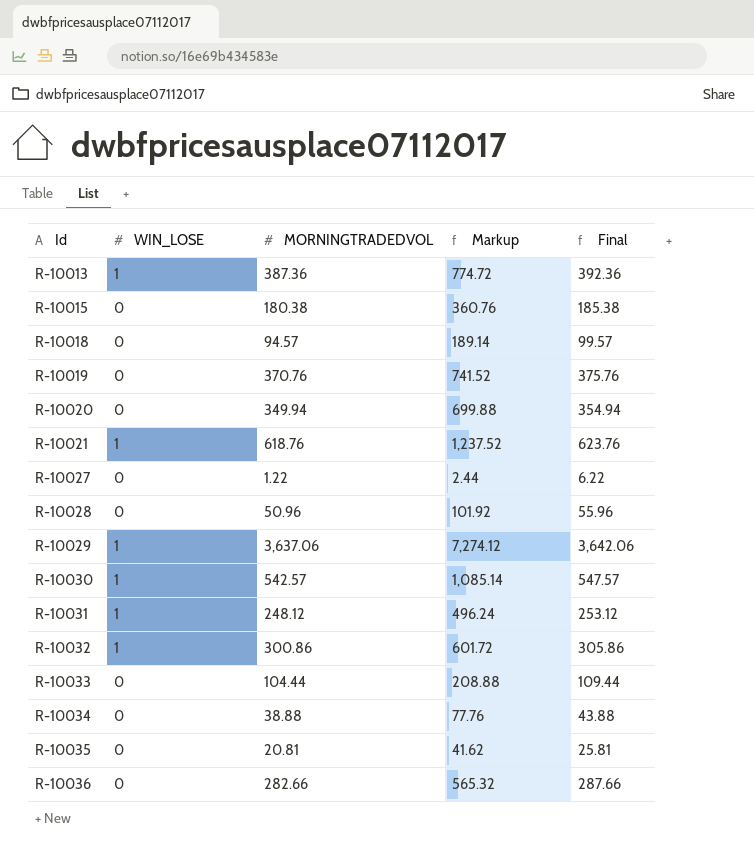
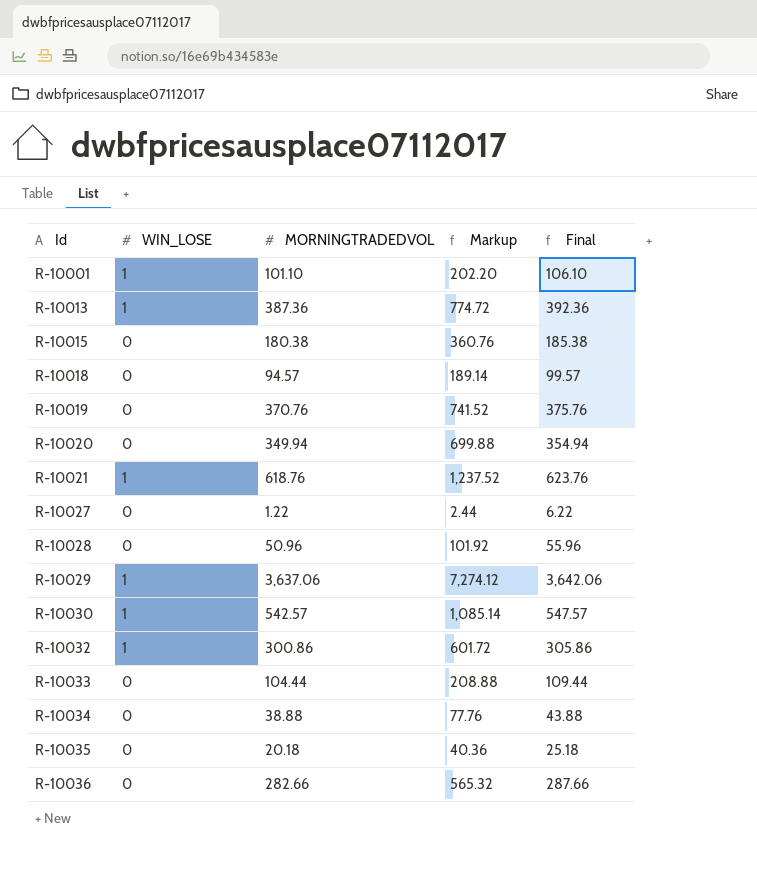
row R-10031: 1 | 248.12 | 496.24 | 253.12 -> none
row R-10001: none -> 1 | 101.10 | 202.20 | 106.10
R-10035 | MORNINGTRADEDVOL: 20.81 -> 20.18
R-10035 | Markup: 41.62 -> 40.36
R-10035 | Final: 25.81 -> 25.18

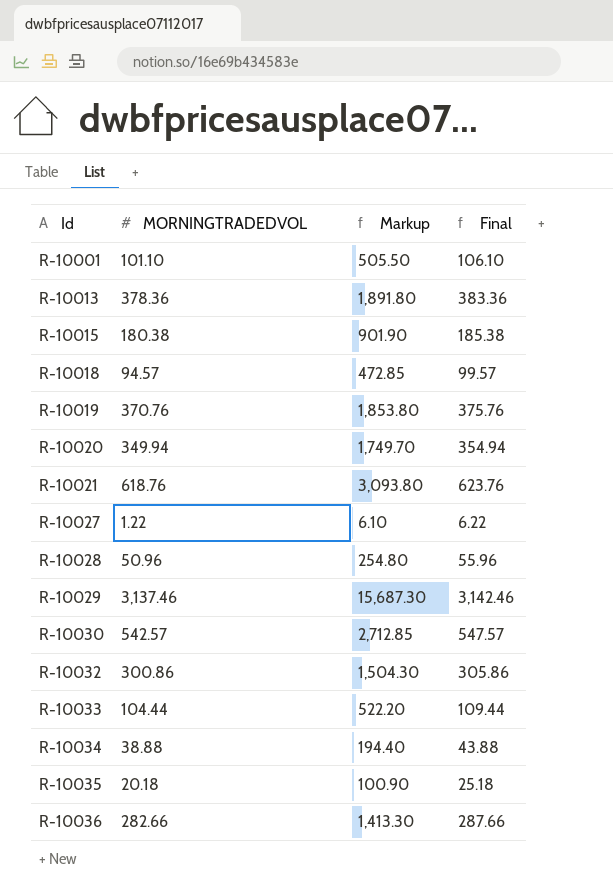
column WIN_LOSE | position: 2 -> none
column Markup | formula: [MORNINGTRADEDVOL] * 2 -> [MORNINGTRADEDVOL] * 5
R-10013 | MORNINGTRADEDVOL: 387.36 -> 378.36
R-10013 | Final: 392.36 -> 383.36
R-10029 | MORNINGTRADEDVOL: 3,637.06 -> 3,137.46
R-10029 | Final: 3,642.06 -> 3,142.46

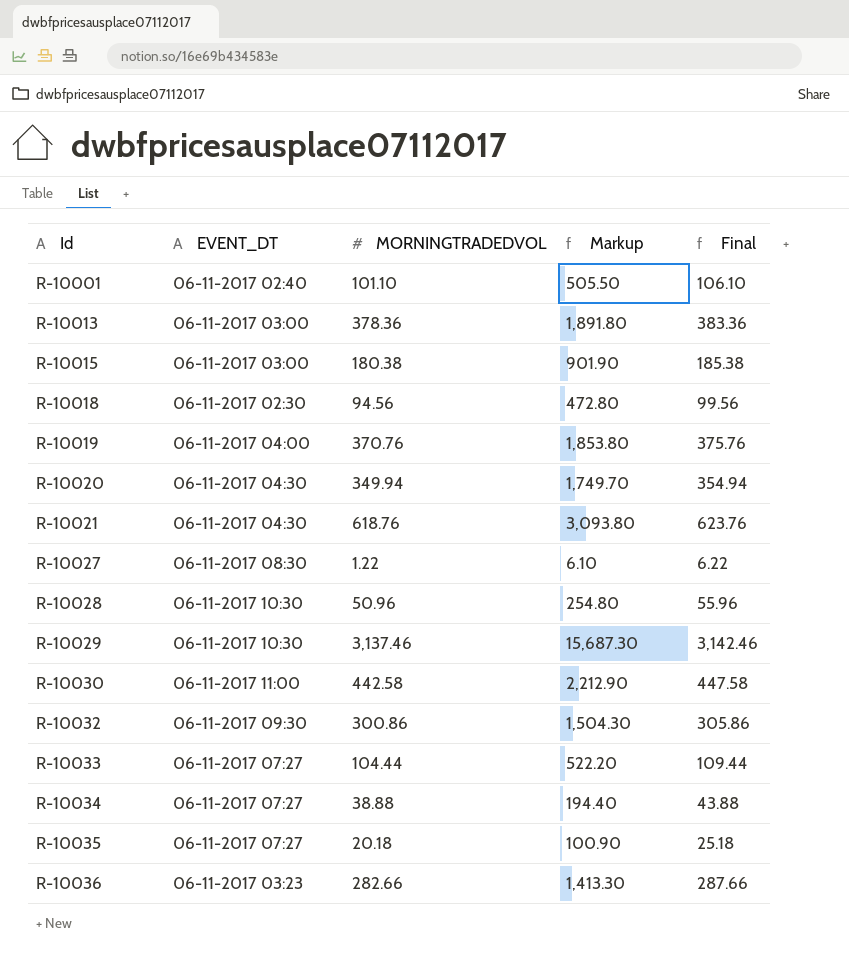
column EVENT_DT | position: none -> 2
R-10018 | MORNINGTRADEDVOL: 94.57 -> 94.56
R-10018 | Markup: 472.85 -> 472.80
R-10018 | Final: 99.57 -> 99.56
R-10030 | MORNINGTRADEDVOL: 542.57 -> 442.58
R-10030 | Markup: 2,712.85 -> 2,212.90
R-10030 | Final: 547.57 -> 447.58

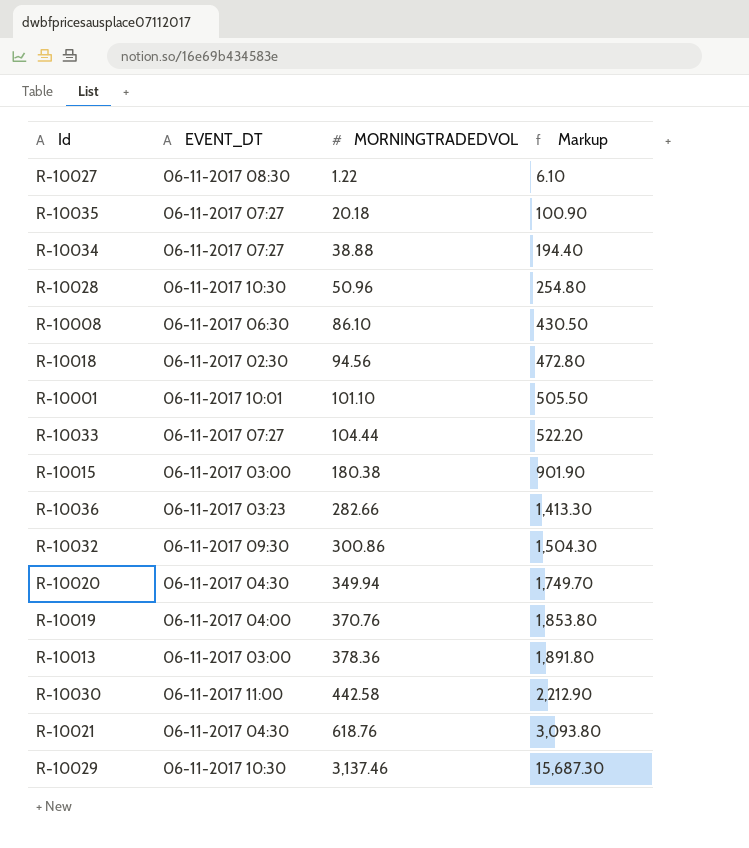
row order: Id ascending -> MORNINGTRADEDVOL ascending
column Final | formula: [MORNINGTRADEDVOL] + 5 -> none
row R-10008: none -> 06-11-2017 06:30 | 86.10 | 430.50
R-10001 | EVENT_DT: 06-11-2017 02:40 -> 06-11-2017 10:01

